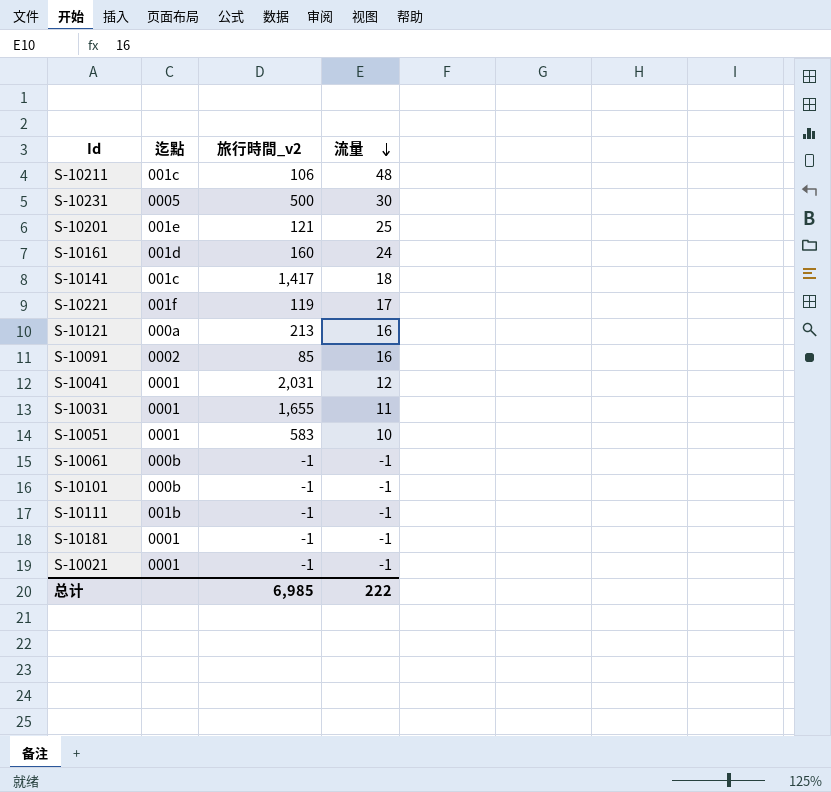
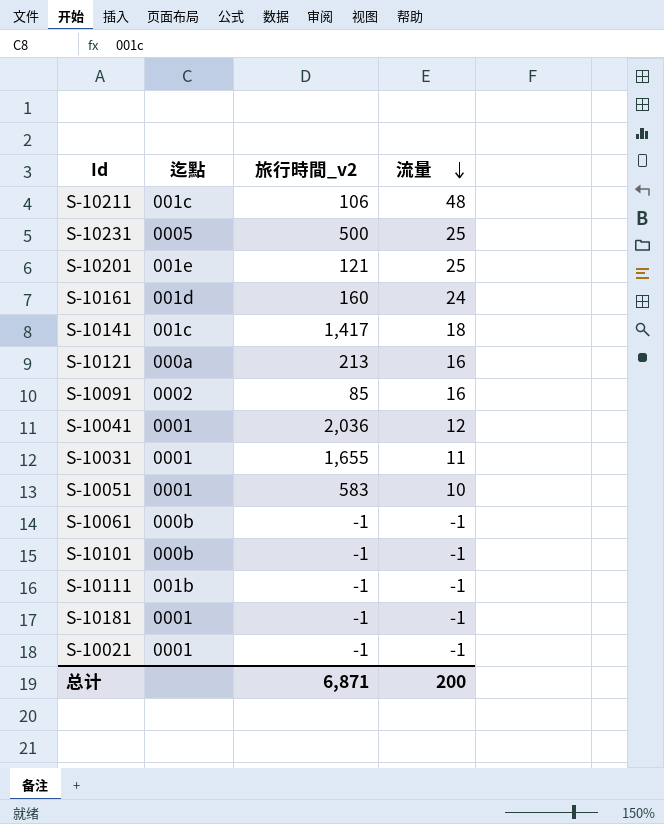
row S-10221: 001f | 119 | 17 -> none
S-10231 | 流量: 30 -> 25
S-10041 | 旅行時間_v2: 2,031 -> 2,036
总计 | 旅行時間_v2: 6,985 -> 6,871
总计 | 流量: 222 -> 200

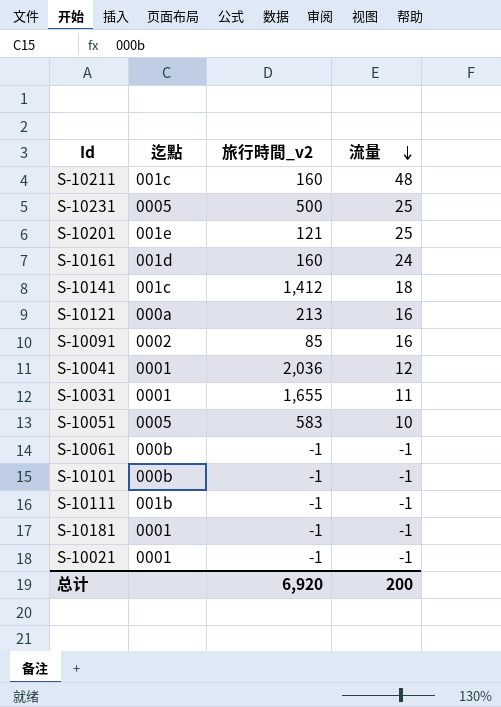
S-10211 | 旅行時間_v2: 106 -> 160
S-10141 | 旅行時間_v2: 1,417 -> 1,412
S-10051 | 迄點: 0001 -> 0005
总计 | 旅行時間_v2: 6,871 -> 6,920

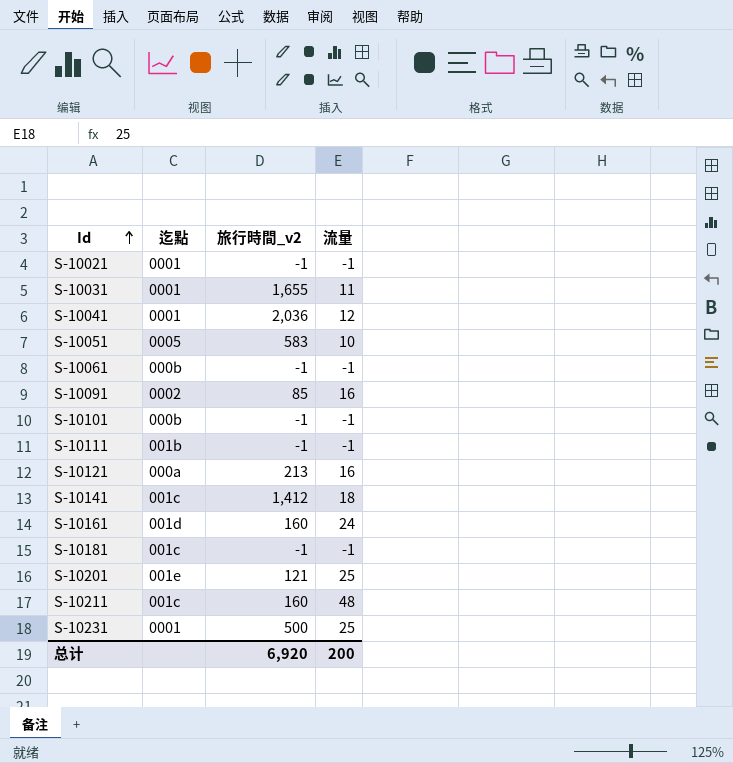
row order: 流量 descending -> Id ascending
S-10181 | 迄點: 0001 -> 001c
S-10231 | 迄點: 0005 -> 0001

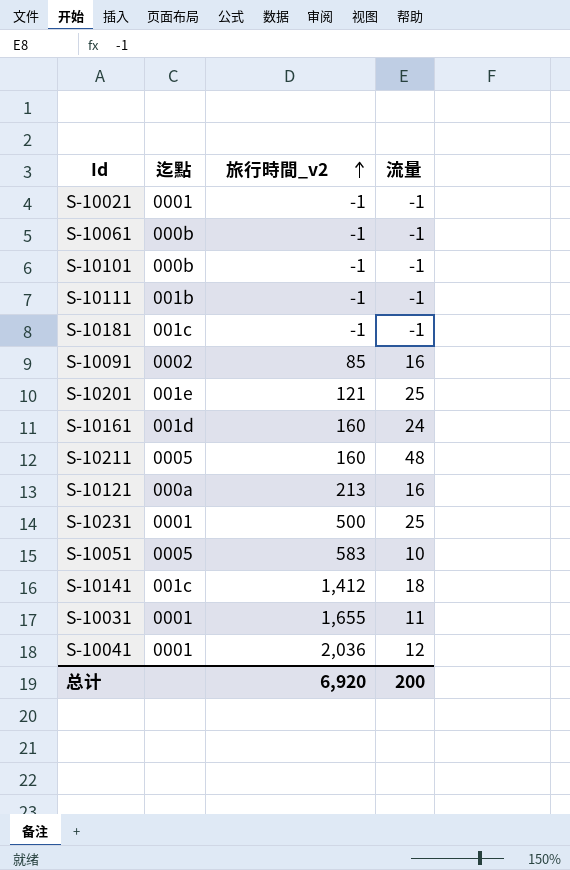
row order: Id ascending -> 旅行時間_v2 ascending
S-10211 | 迄點: 001c -> 0005

